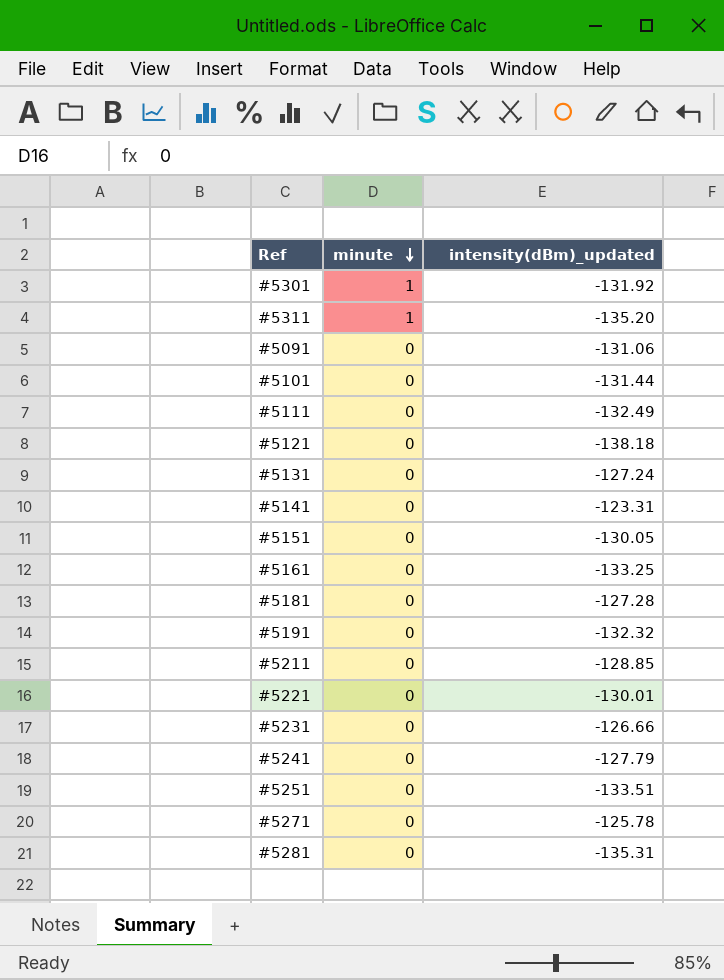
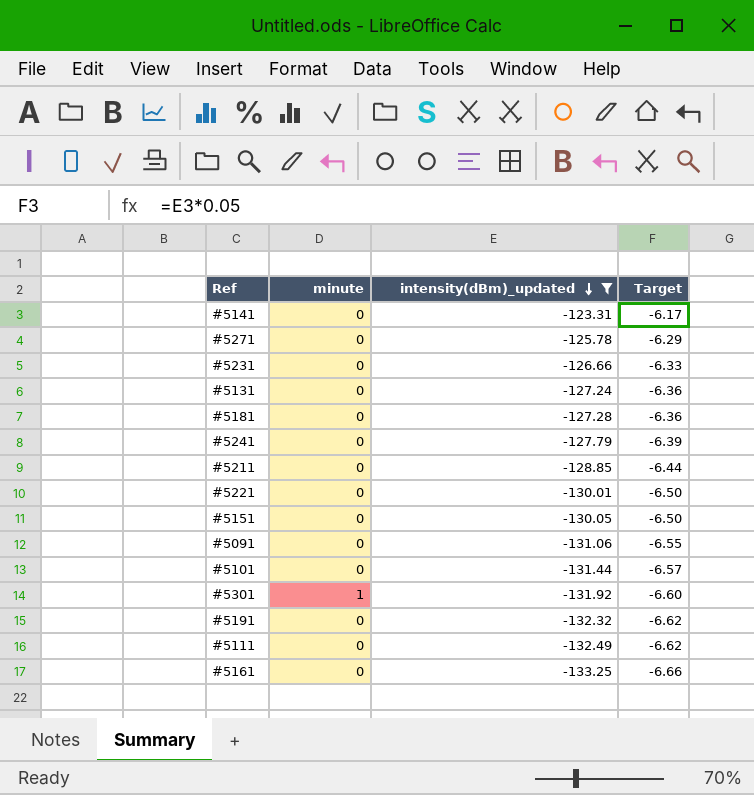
filter: none -> intensity(dBm)_updated >= -133.25
row order: minute descending -> intensity(dBm)_updated descending
column Target | formula: none -> [intensity(dBm)_updated] * 0.05

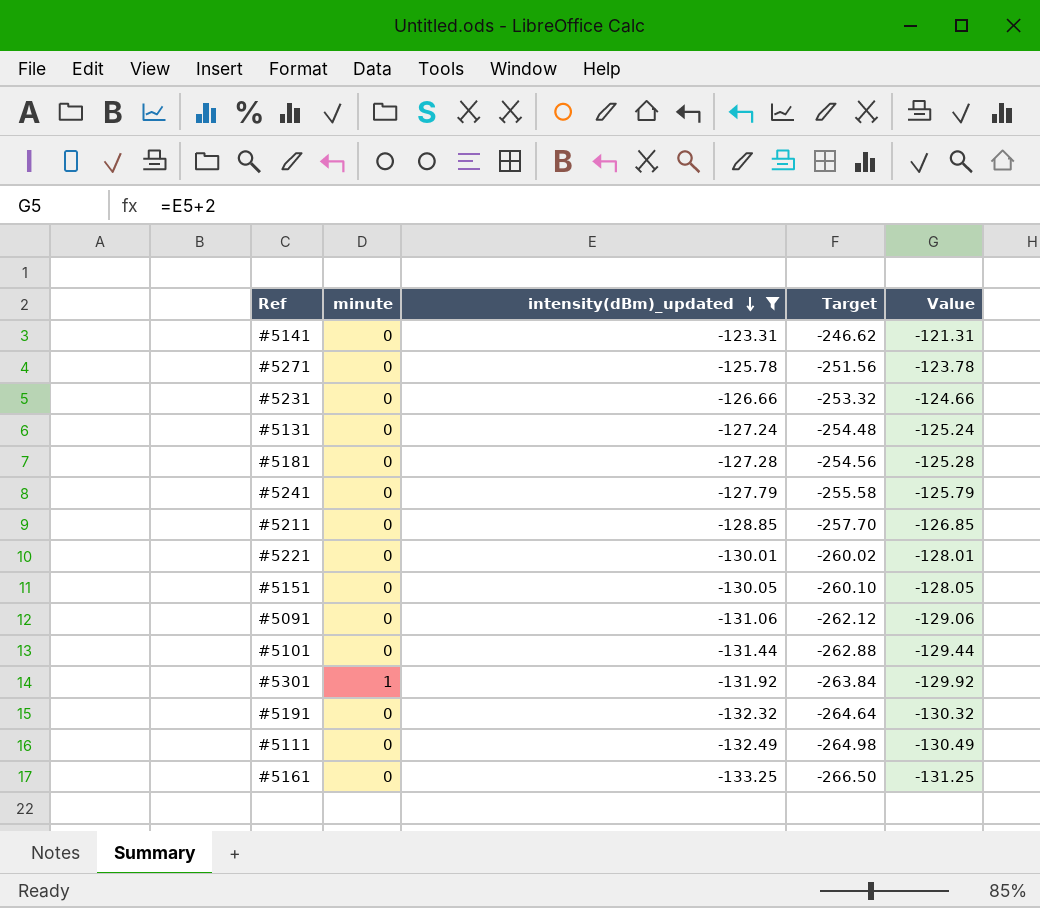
column Target | formula: [intensity(dBm)_updated] * 0.05 -> [intensity(dBm)_updated] * 2
column Value | formula: none -> [intensity(dBm)_updated] + 2

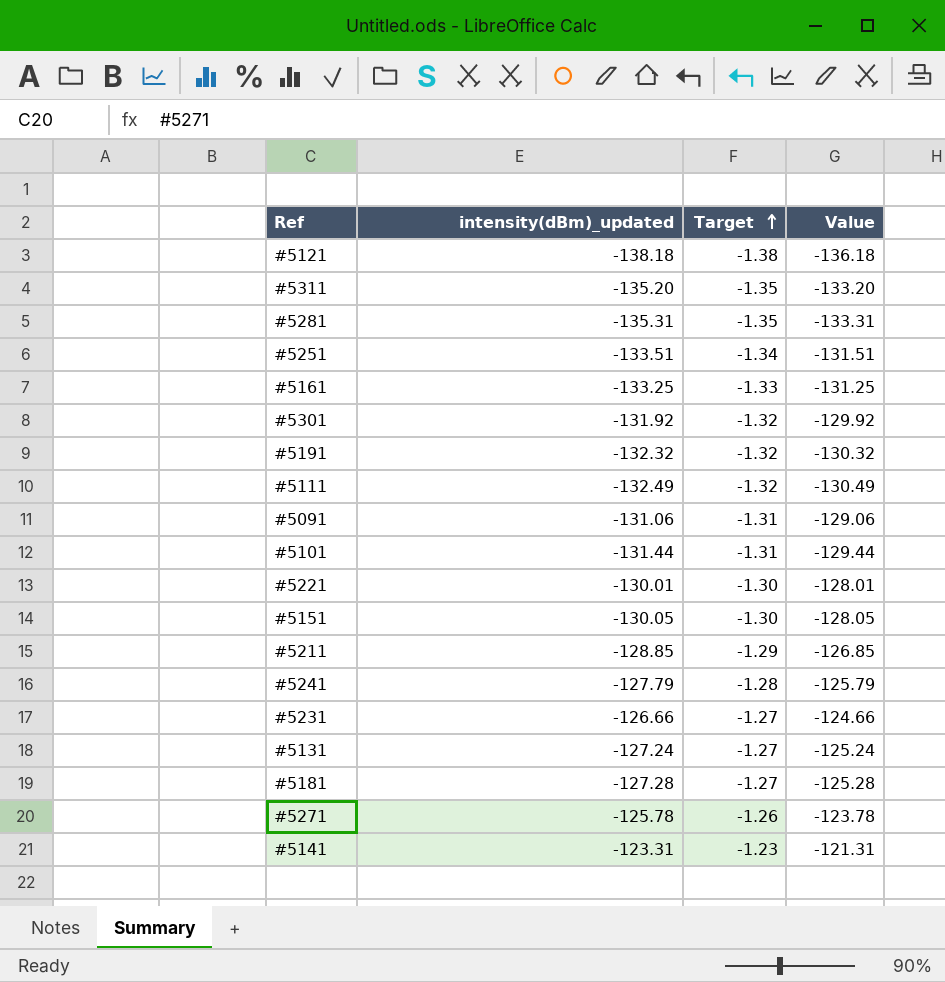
filter: intensity(dBm)_updated >= -133.25 -> none
row order: intensity(dBm)_updated descending -> Target ascending
column minute | position: 2 -> none
column Target | formula: [intensity(dBm)_updated] * 2 -> [intensity(dBm)_updated] * 0.01

